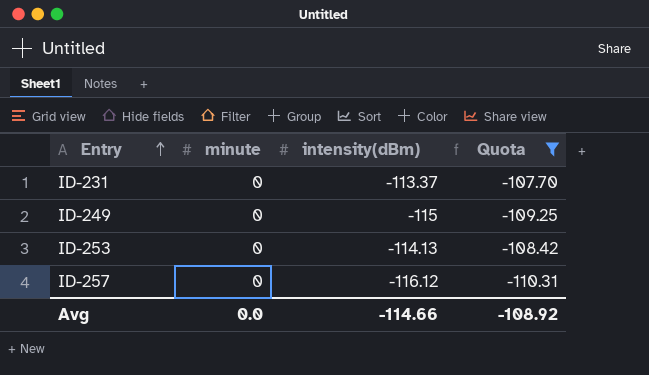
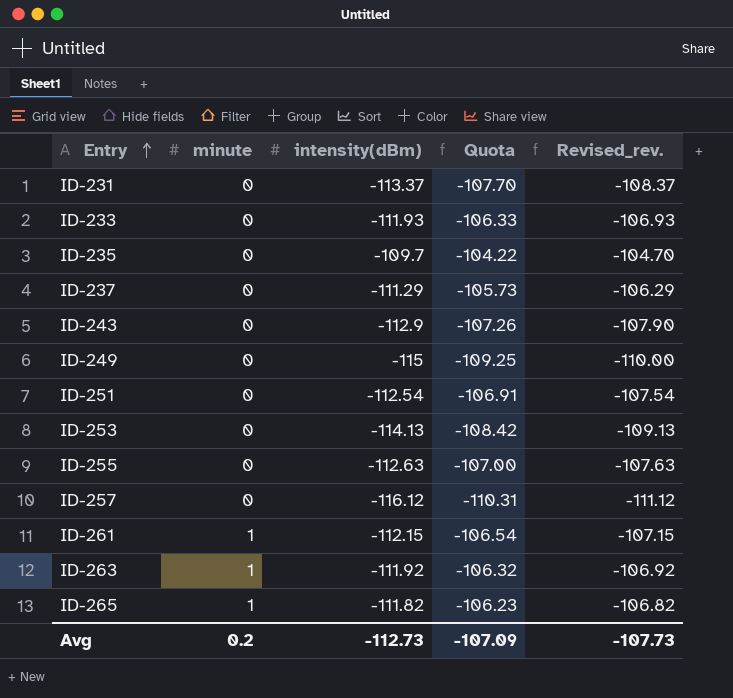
filter: Quota <= -107.70 -> none
column Revised_rev. | formula: none -> [intensity(dBm)] + 5
Avg | minute: 0.0 -> 0.2
Avg | intensity(dBm): -114.66 -> -112.73
Avg | Quota: -108.92 -> -107.09

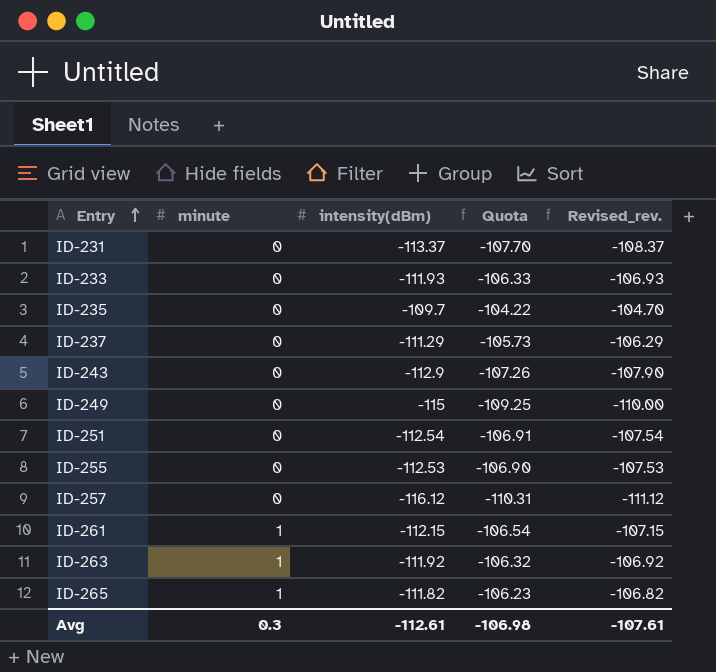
row ID-253: 0 | -114.13 | -108.42 | -109.13 -> none
ID-255 | intensity(dBm): -112.63 -> -112.53
ID-255 | Quota: -107.00 -> -106.90
ID-255 | Revised_rev.: -107.63 -> -107.53
Avg | minute: 0.2 -> 0.3
Avg | intensity(dBm): -112.73 -> -112.61
Avg | Quota: -107.09 -> -106.98
Avg | Revised_rev.: -107.73 -> -107.61

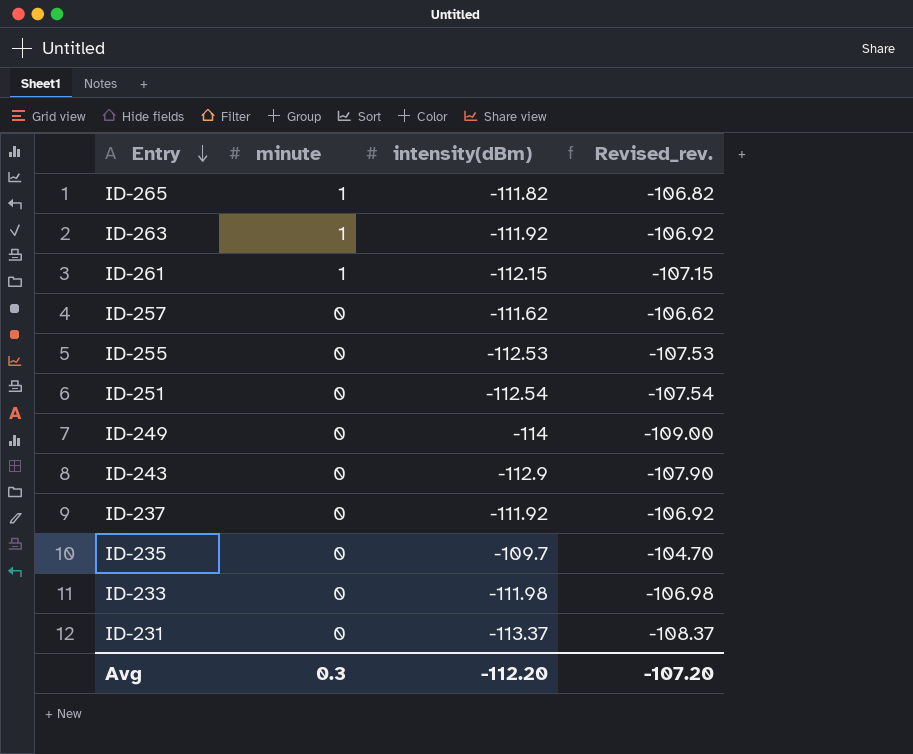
row order: Entry ascending -> Entry descending
column Quota | formula: [intensity(dBm)] * 0.95 -> none
ID-257 | intensity(dBm): -116.12 -> -111.62
ID-257 | Revised_rev.: -111.12 -> -106.62
ID-249 | intensity(dBm): -115 -> -114
ID-249 | Revised_rev.: -110.00 -> -109.00
ID-237 | intensity(dBm): -111.29 -> -111.92
ID-237 | Revised_rev.: -106.29 -> -106.92
ID-233 | intensity(dBm): -111.93 -> -111.98
ID-233 | Revised_rev.: -106.93 -> -106.98
Avg | intensity(dBm): -112.61 -> -112.20
Avg | Revised_rev.: -107.61 -> -107.20

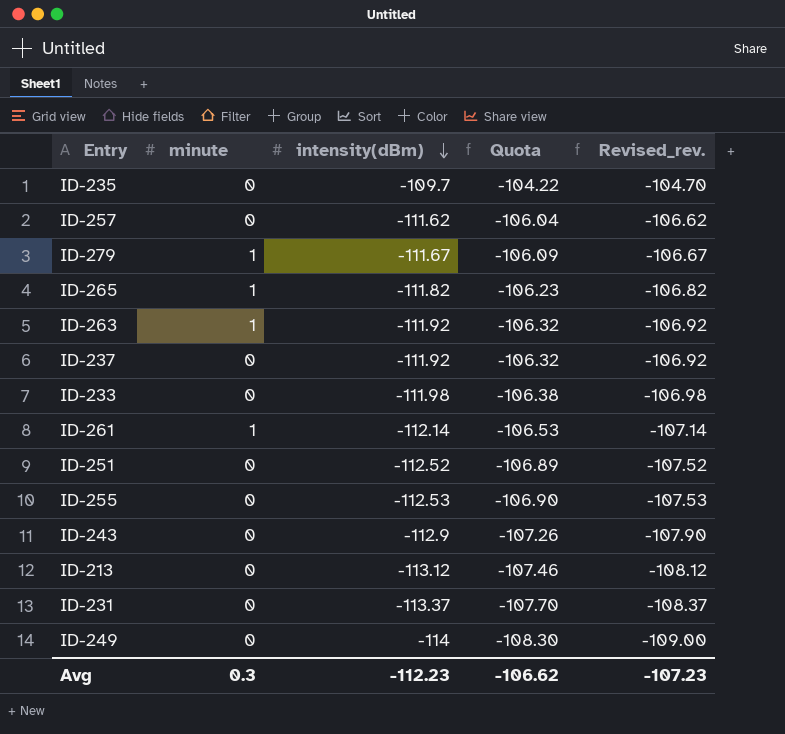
row order: Entry descending -> intensity(dBm) descending
column Quota | formula: none -> [intensity(dBm)] * 0.95
row ID-279: none -> 1 | -111.67 | -106.09 | -106.67
ID-261 | intensity(dBm): -112.15 -> -112.14
ID-261 | Revised_rev.: -107.15 -> -107.14
ID-251 | intensity(dBm): -112.54 -> -112.52
ID-251 | Revised_rev.: -107.54 -> -107.52
row ID-213: none -> 0 | -113.12 | -107.46 | -108.12
Avg | intensity(dBm): -112.20 -> -112.23
Avg | Revised_rev.: -107.20 -> -107.23

